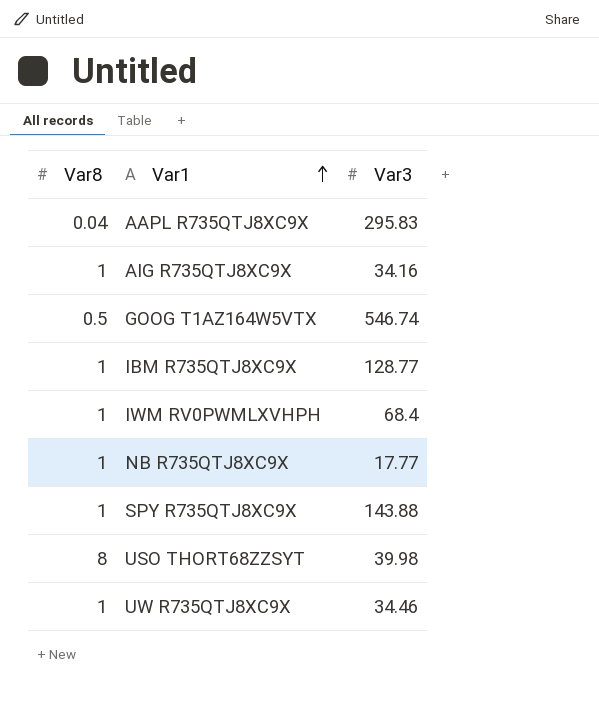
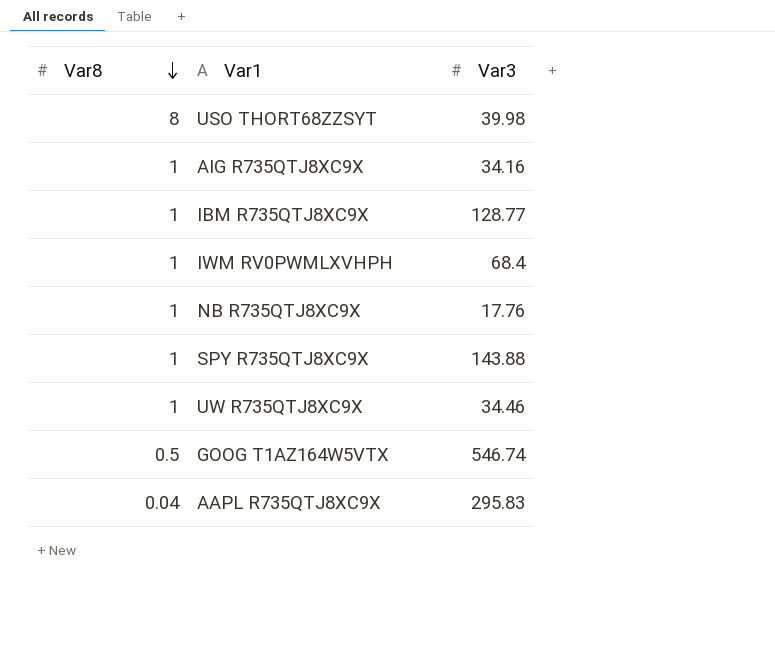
row order: Var1 ascending -> Var8 descending
NB R735QTJ8XC9X | Var3: 17.77 -> 17.76

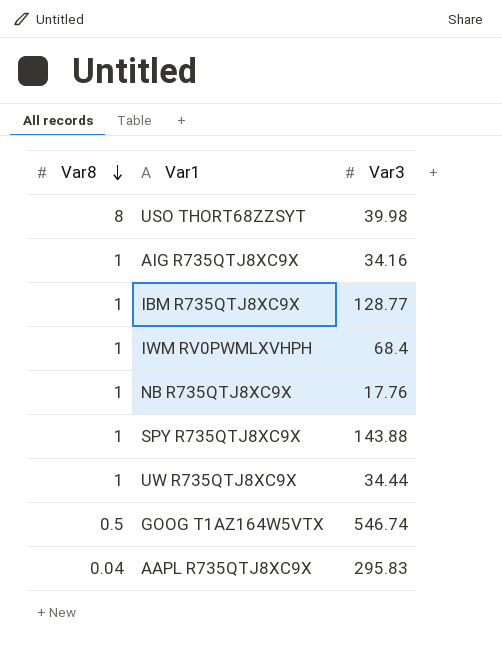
UW R735QTJ8XC9X | Var3: 34.46 -> 34.44

